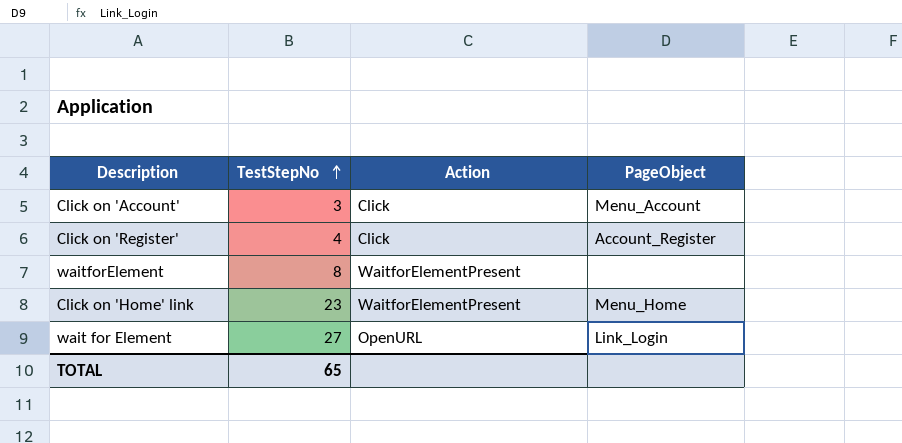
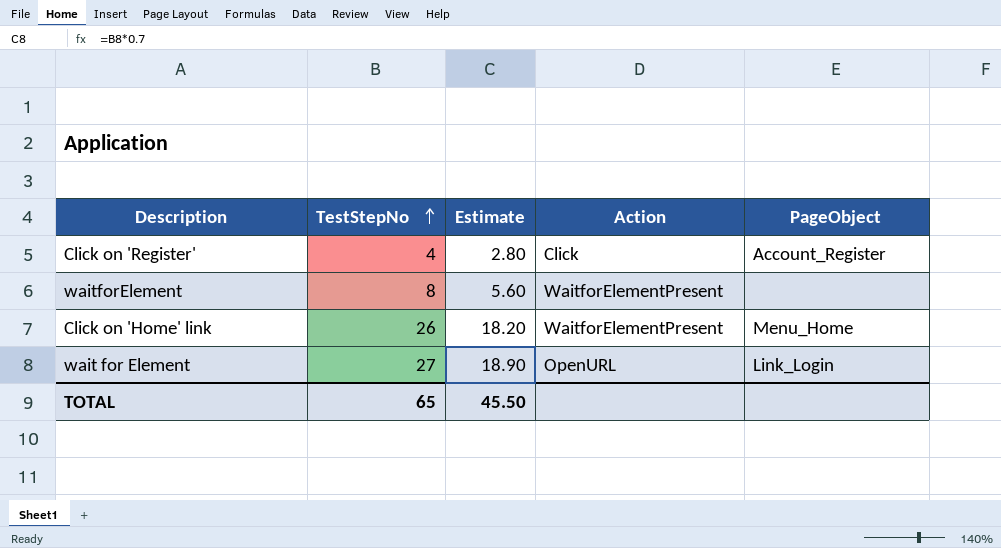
column Estimate | formula: none -> [TestStepNo] * 0.7
row Click on 'Account': 3 | Click | Menu_Account -> none
Click on 'Home' link | TestStepNo: 23 -> 26

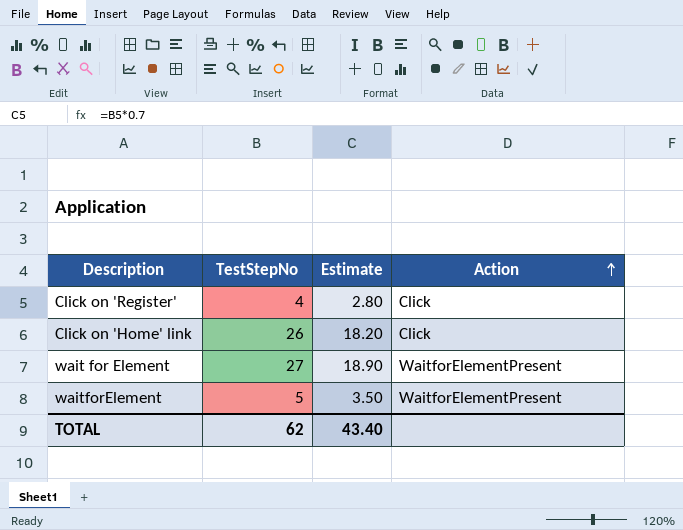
row order: TestStepNo ascending -> Action ascending
column PageObject | position: 5 -> none
Click on 'Home' link | Action: WaitforElementPresent -> Click
wait for Element | Action: OpenURL -> WaitforElementPresent
waitforElement | TestStepNo: 8 -> 5
waitforElement | Estimate: 5.60 -> 3.50
TOTAL | TestStepNo: 65 -> 62
TOTAL | Estimate: 45.50 -> 43.40

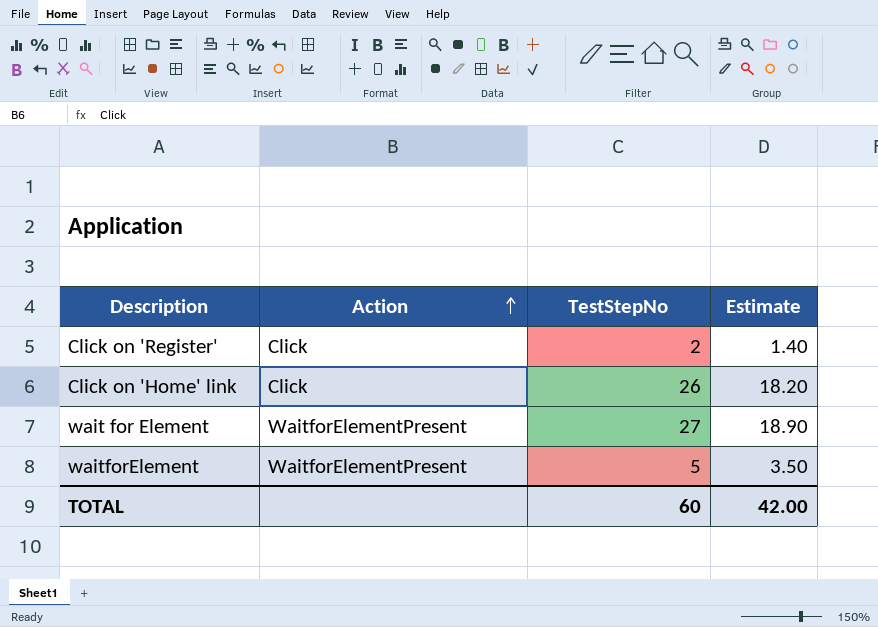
column Action | position: 4 -> 2
Click on 'Register' | TestStepNo: 4 -> 2
Click on 'Register' | Estimate: 2.80 -> 1.40
TOTAL | TestStepNo: 62 -> 60
TOTAL | Estimate: 43.40 -> 42.00

